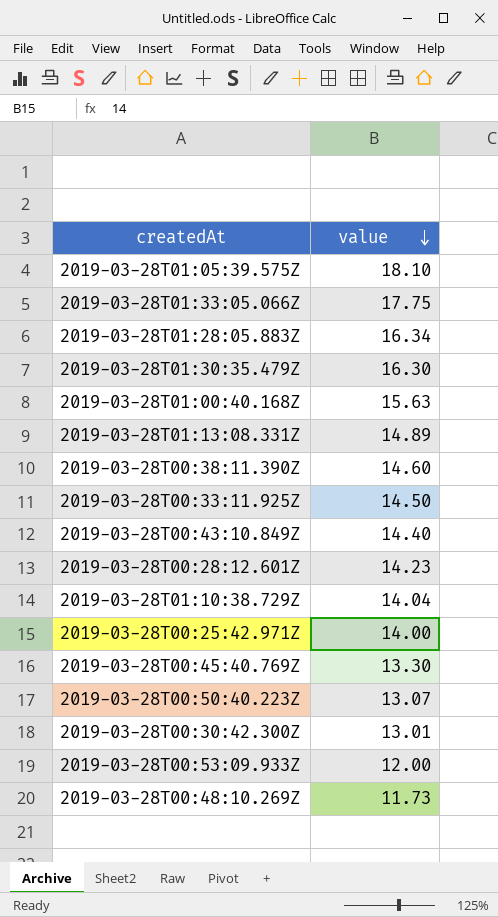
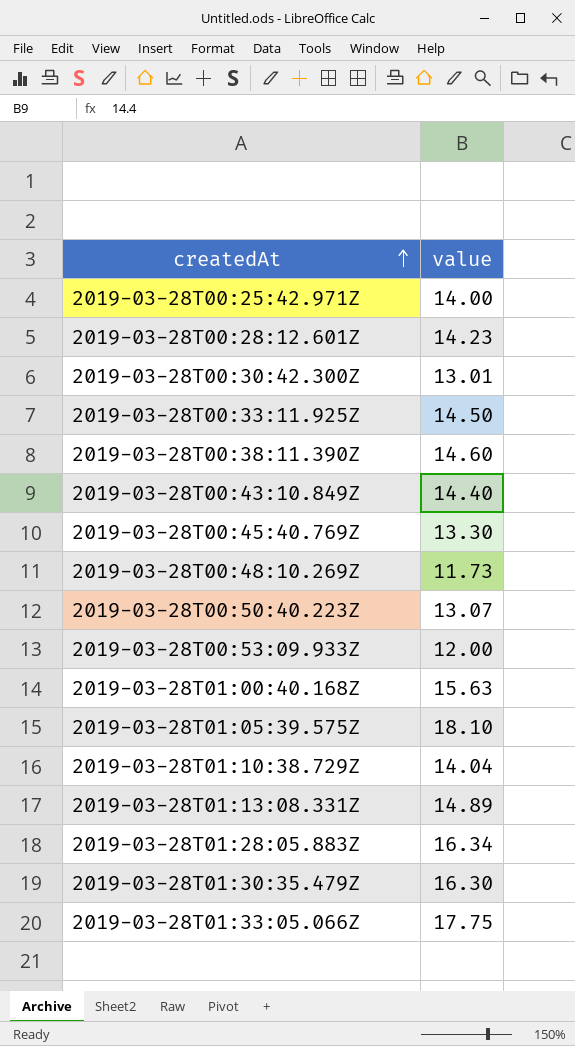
row order: value descending -> createdAt ascending

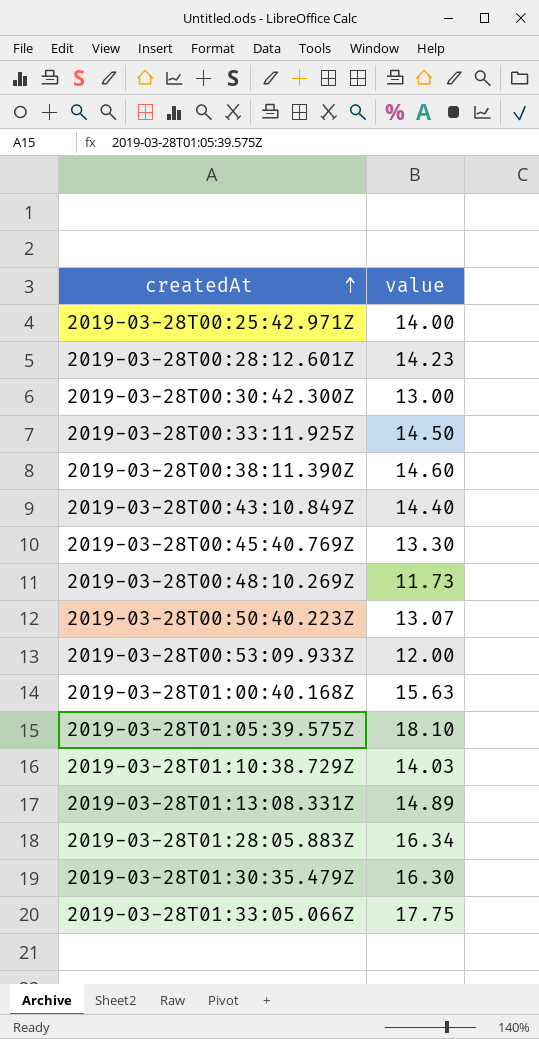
2019-03-28T00:30:42.300Z | value: 13.01 -> 13.00
2019-03-28T01:10:38.729Z | value: 14.04 -> 14.03

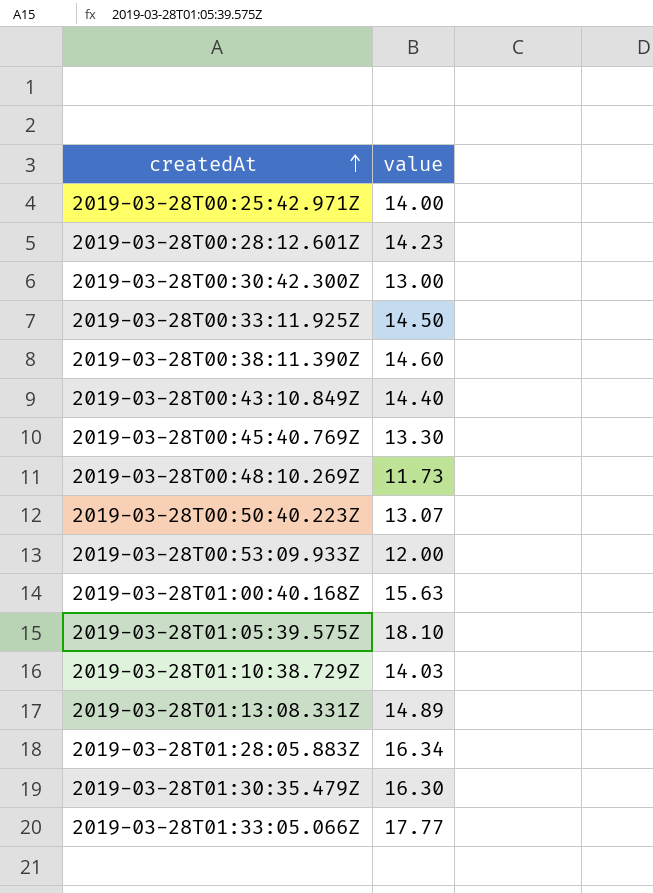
2019-03-28T01:33:05.066Z | value: 17.75 -> 17.77

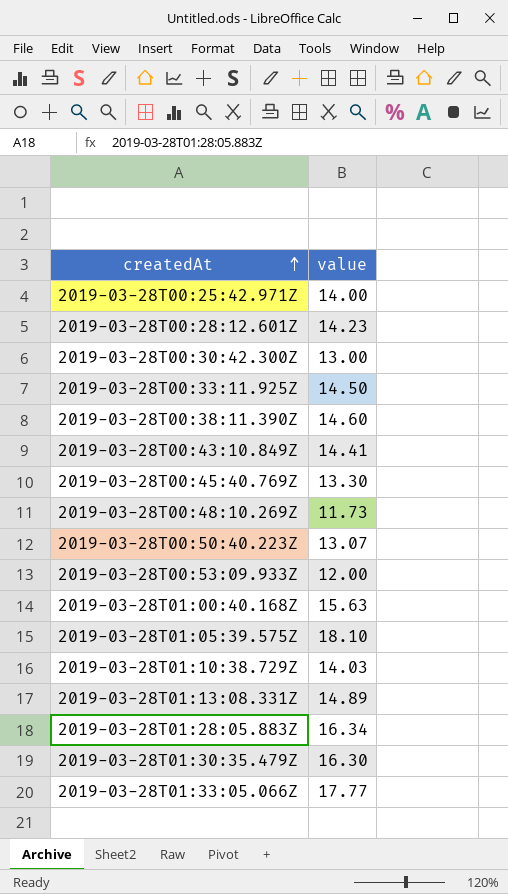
2019-03-28T00:43:10.849Z | value: 14.40 -> 14.41

